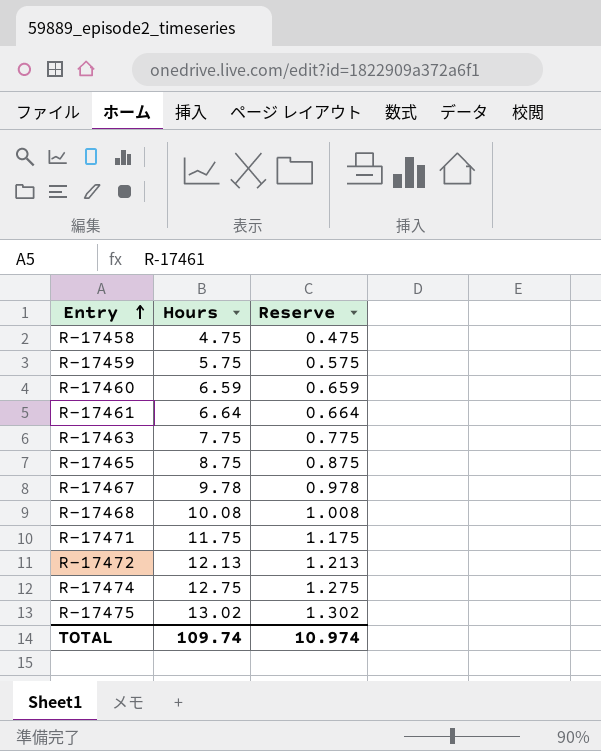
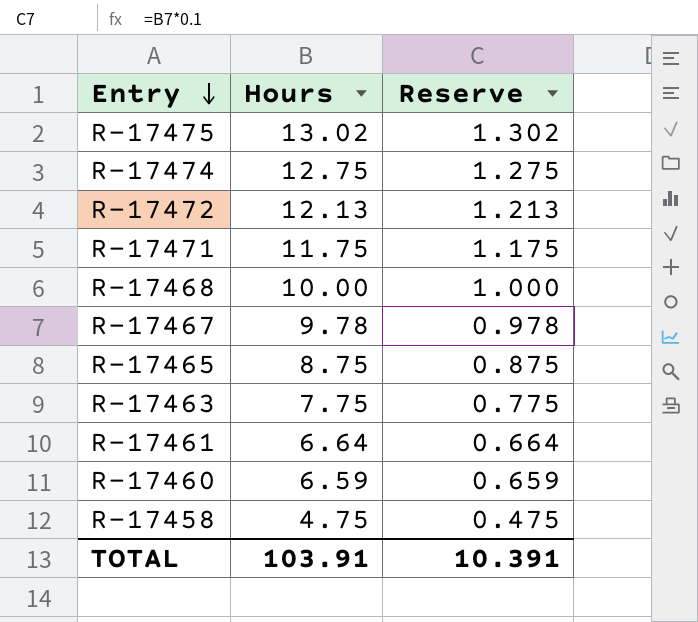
row order: Entry ascending -> Entry descending
row R-17459: 5.75 | 0.575 -> none
R-17468 | Hours: 10.08 -> 10.00
R-17468 | Reserve: 1.008 -> 1.000
TOTAL | Hours: 109.74 -> 103.91
TOTAL | Reserve: 10.974 -> 10.391

